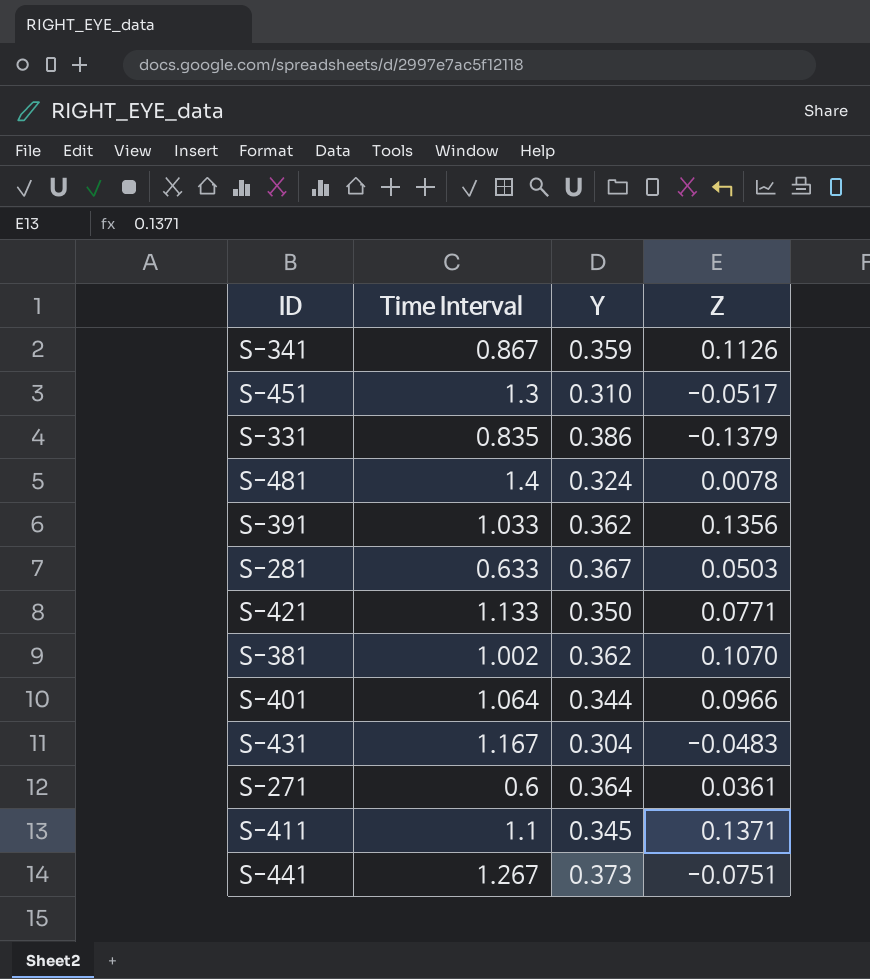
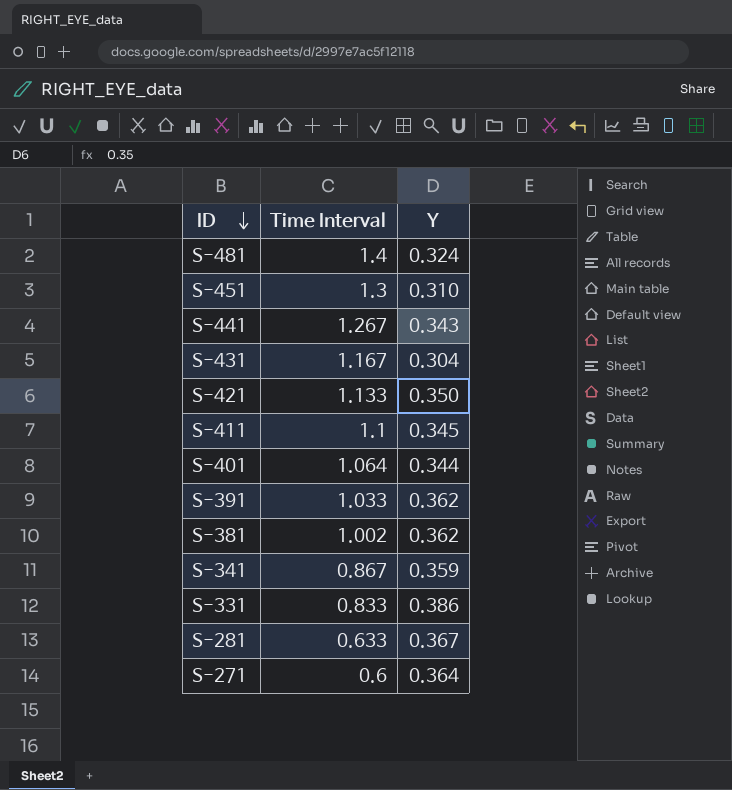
row order: none -> ID descending
column Z | position: 4 -> none
S-441 | Y: 0.373 -> 0.343
S-331 | Time Interval: 0.835 -> 0.833

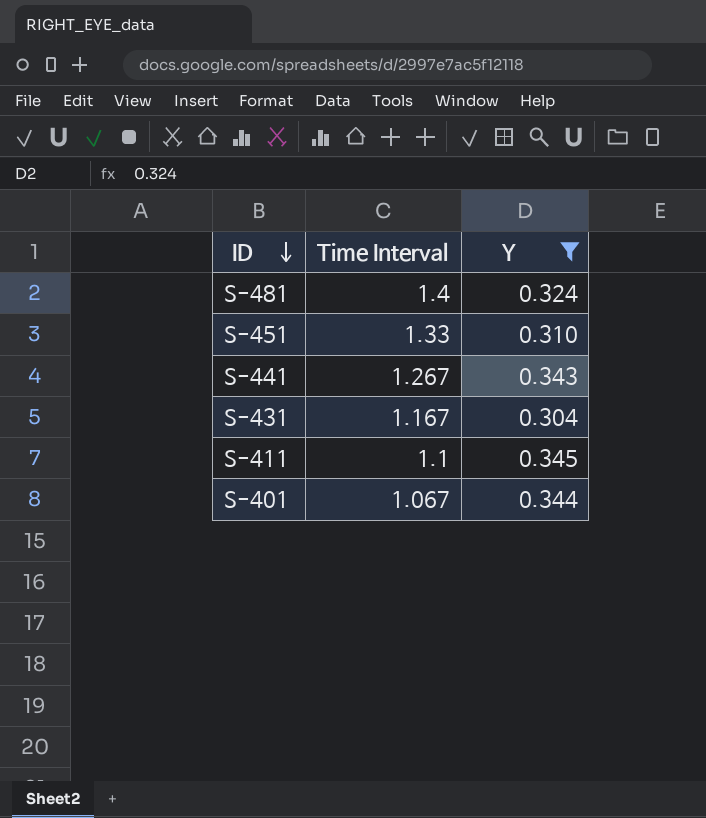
filter: none -> Y <= 0.345
S-451 | Time Interval: 1.3 -> 1.33
S-401 | Time Interval: 1.064 -> 1.067

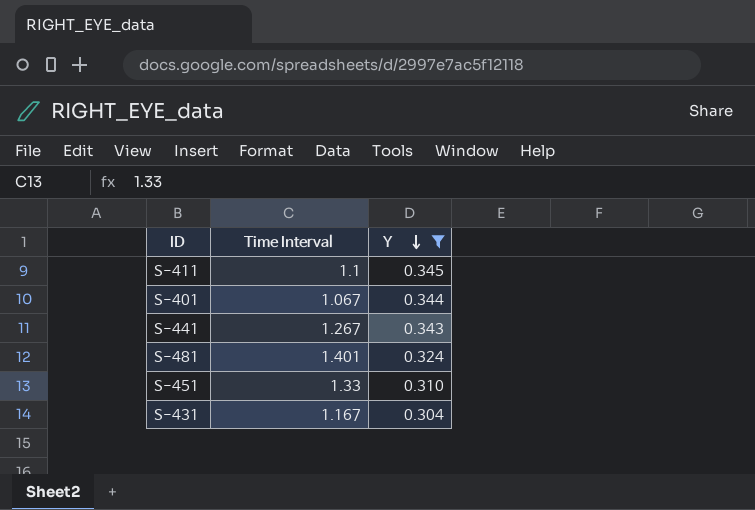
row order: ID descending -> Y descending
S-481 | Time Interval: 1.4 -> 1.401

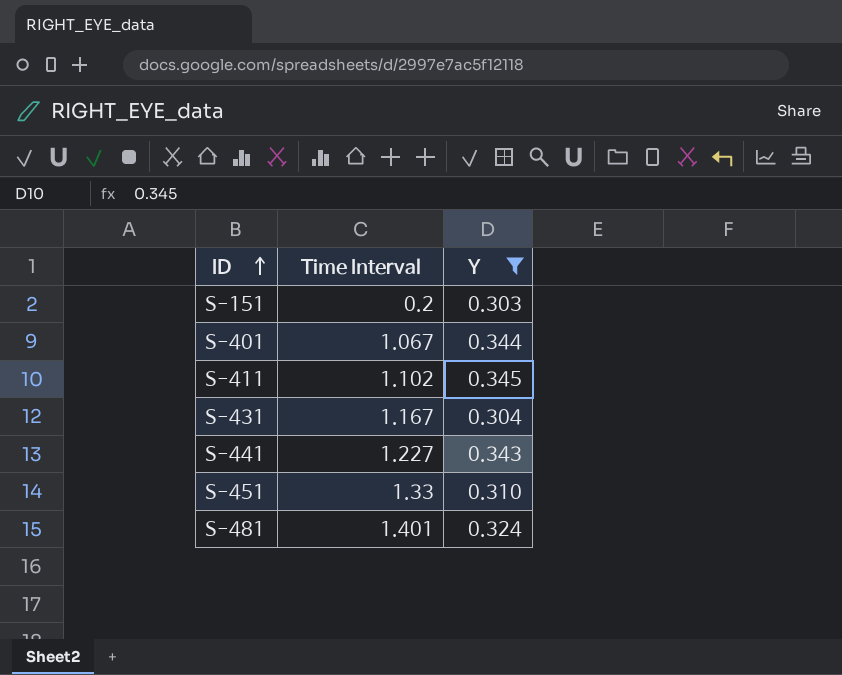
row order: Y descending -> ID ascending
row S-151: none -> 0.2 | 0.303
S-411 | Time Interval: 1.1 -> 1.102
S-441 | Time Interval: 1.267 -> 1.227

